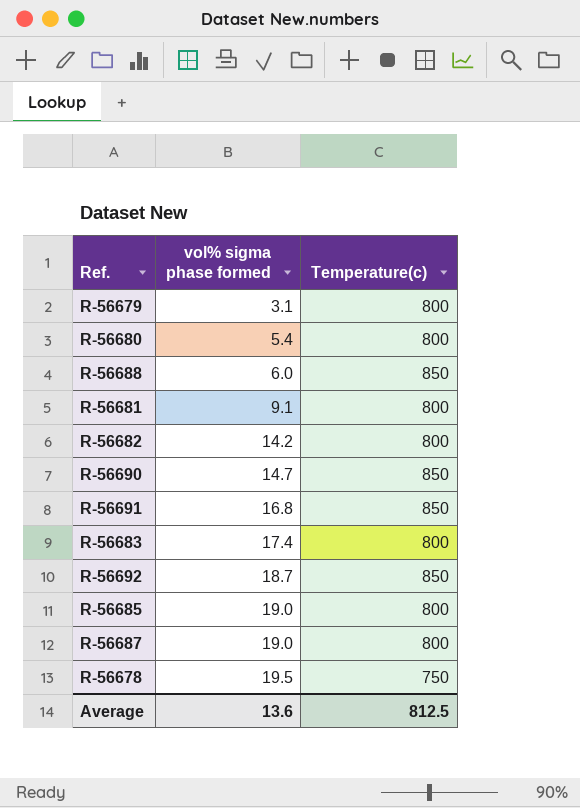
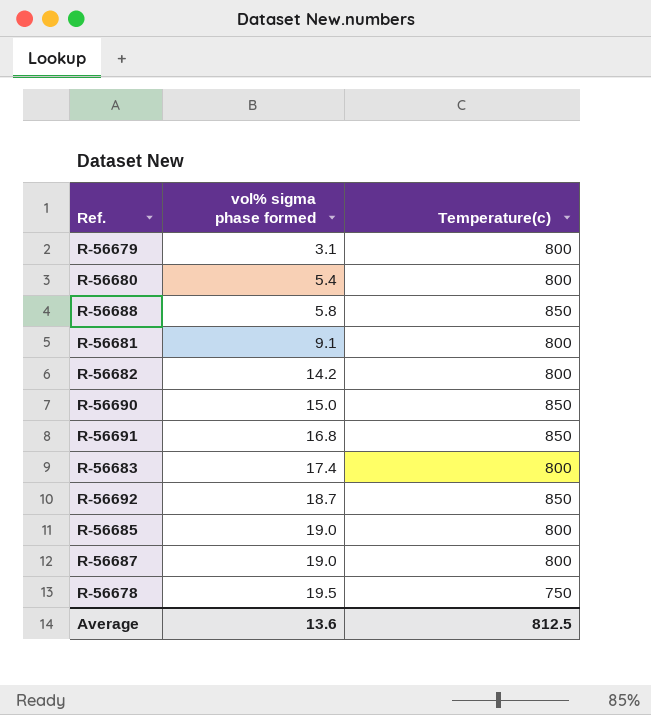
R-56688 | vol% sigma phase formed: 6.0 -> 5.8
R-56690 | vol% sigma phase formed: 14.7 -> 15.0

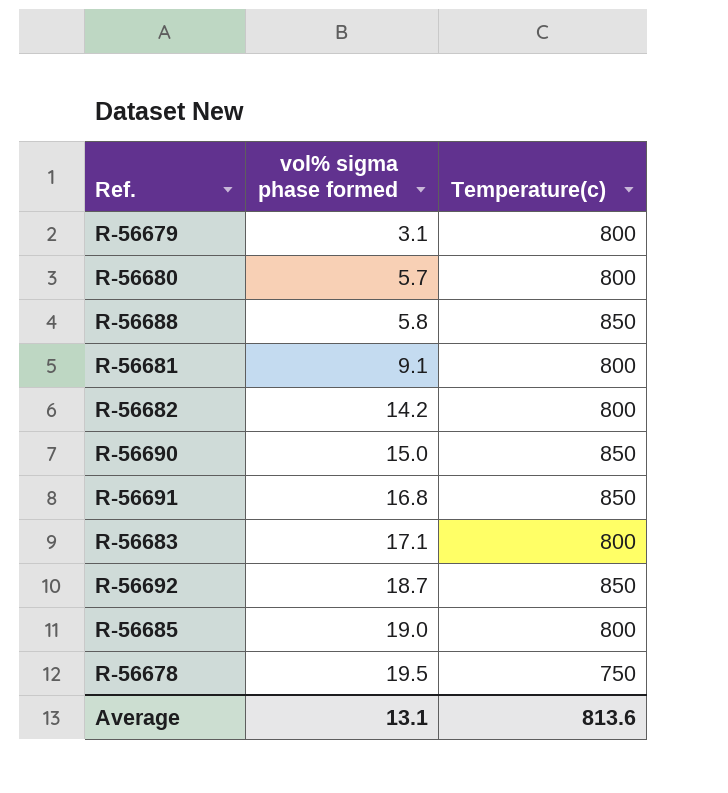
row R-56687: 19.0 | 800 -> none
R-56680 | vol% sigma phase formed: 5.4 -> 5.7
R-56683 | vol% sigma phase formed: 17.4 -> 17.1
Average | vol% sigma phase formed: 13.6 -> 13.1
Average | Temperature(c): 812.5 -> 813.6

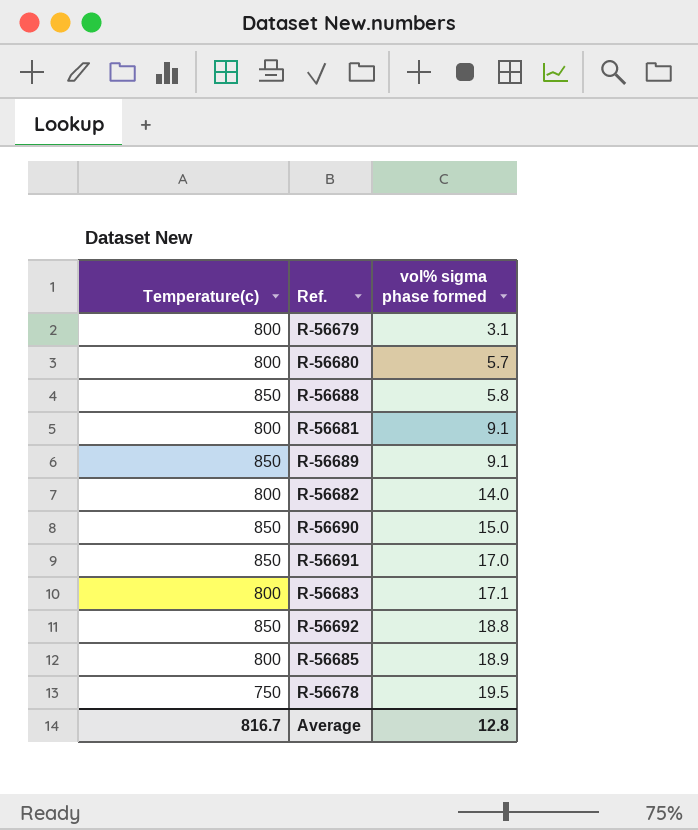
column Temperature(c) | position: 3 -> 1
row R-56689: none -> 850 | 9.1
R-56682 | vol% sigma phase formed: 14.2 -> 14.0
R-56691 | vol% sigma phase formed: 16.8 -> 17.0
R-56692 | vol% sigma phase formed: 18.7 -> 18.8
R-56685 | vol% sigma phase formed: 19.0 -> 18.9
Average | Temperature(c): 813.6 -> 816.7
Average | vol% sigma phase formed: 13.1 -> 12.8

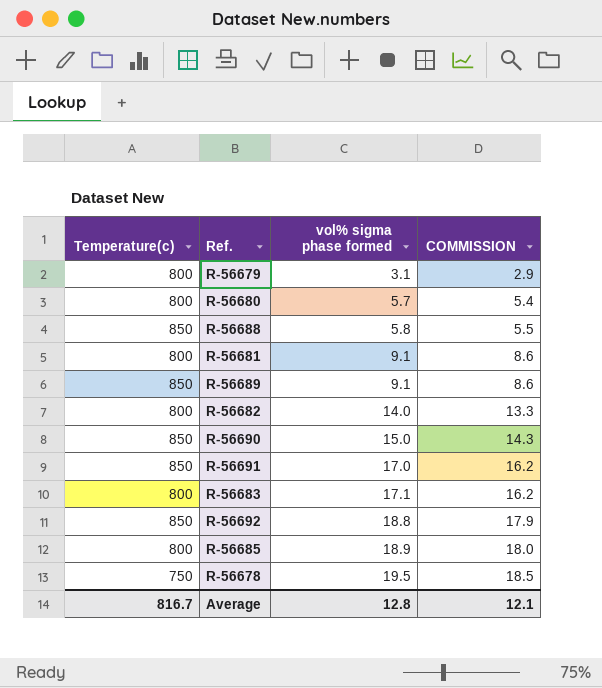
column COMMISSION | formula: none -> [vol% sigma phase formed] * 0.95

